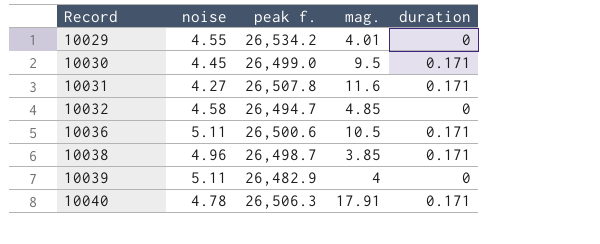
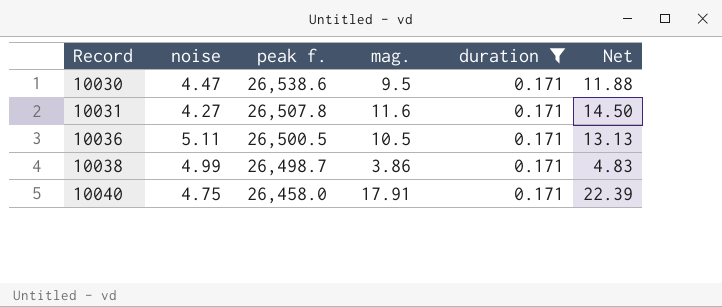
filter: none -> duration = 0.171
column Net | formula: none -> [mag.] * 1.25
10030 | noise: 4.45 -> 4.47
10030 | peak f.: 26,499.0 -> 26,538.6
10036 | peak f.: 26,500.6 -> 26,500.5
10038 | noise: 4.96 -> 4.99
10038 | mag.: 3.85 -> 3.86
10040 | noise: 4.78 -> 4.75
10040 | peak f.: 26,506.3 -> 26,458.0

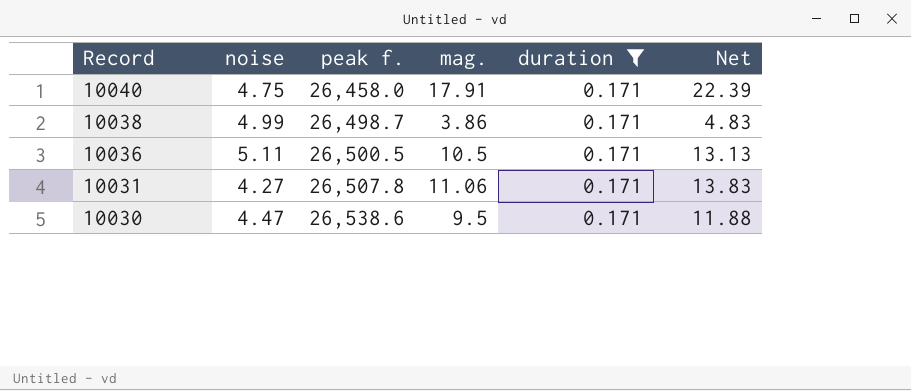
row order: Record ascending -> Record descending
10031 | mag.: 11.6 -> 11.06
10031 | Net: 14.50 -> 13.83

